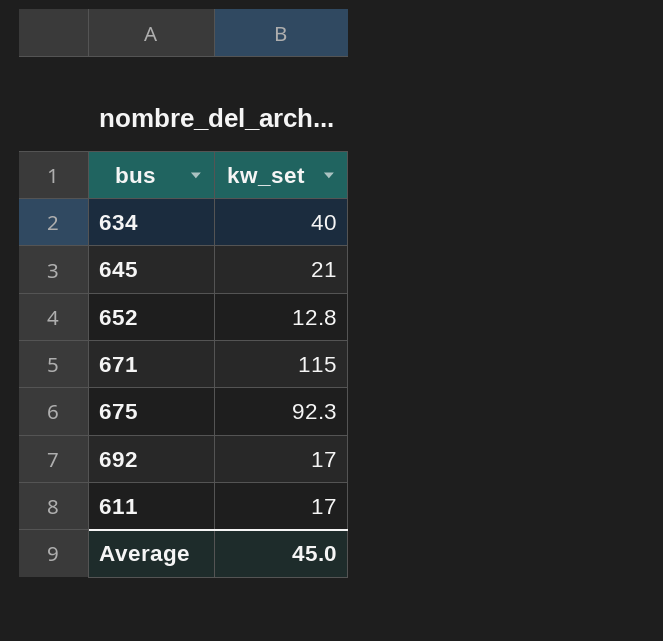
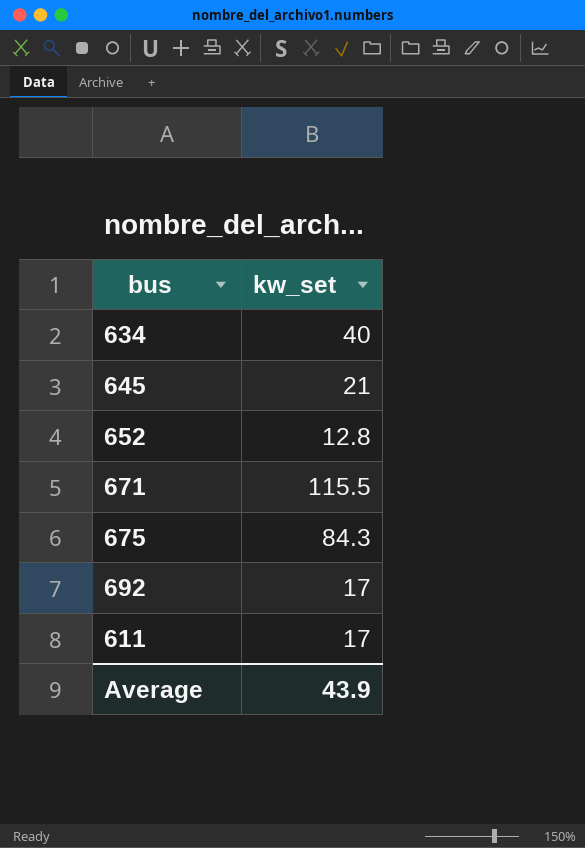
671 | kw_set: 115 -> 115.5
675 | kw_set: 92.3 -> 84.3
Average | kw_set: 45.0 -> 43.9

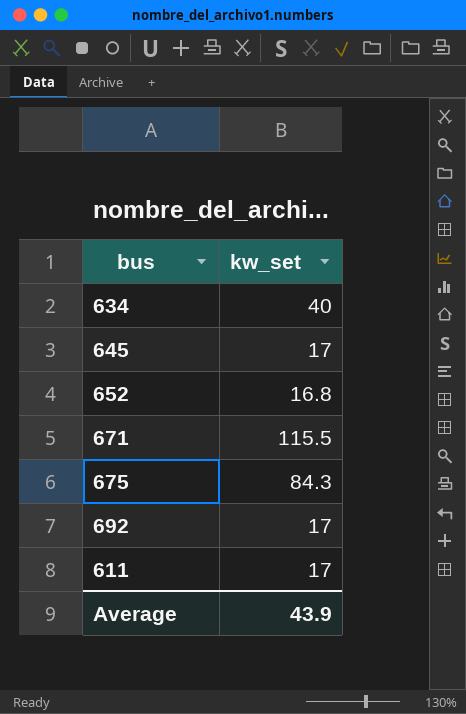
645 | kw_set: 21 -> 17
652 | kw_set: 12.8 -> 16.8

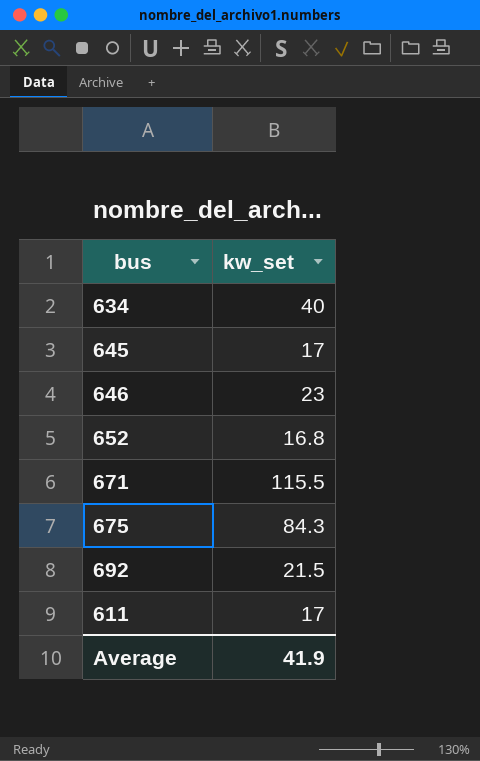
row 646: none -> 23
692 | kw_set: 17 -> 21.5
Average | kw_set: 43.9 -> 41.9

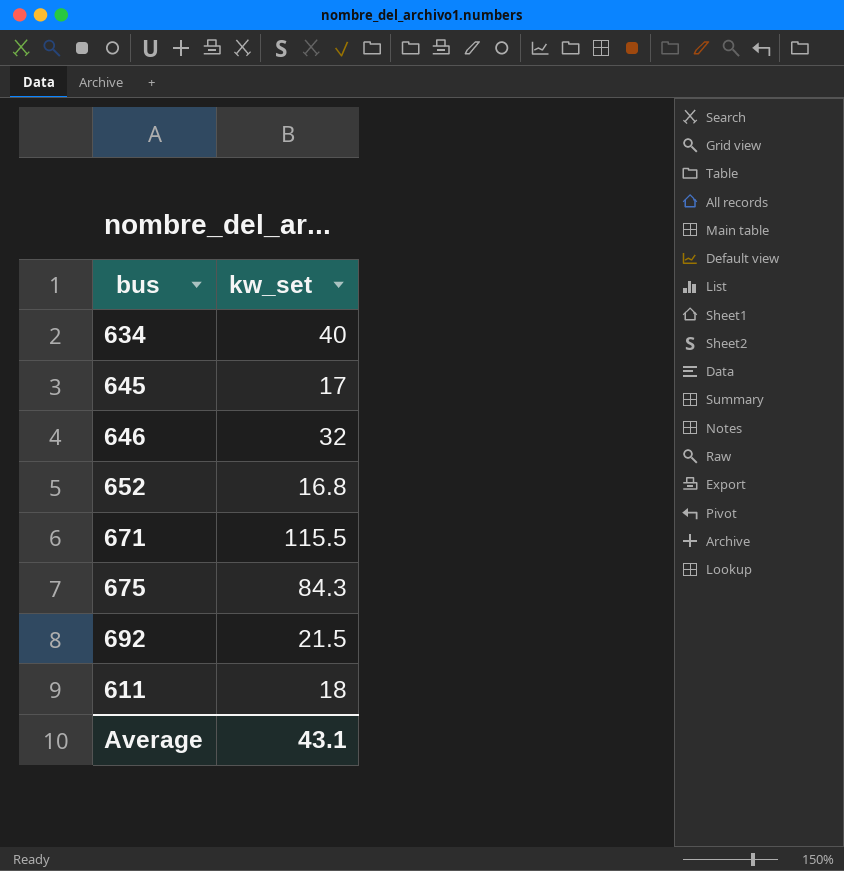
646 | kw_set: 23 -> 32
611 | kw_set: 17 -> 18
Average | kw_set: 41.9 -> 43.1

